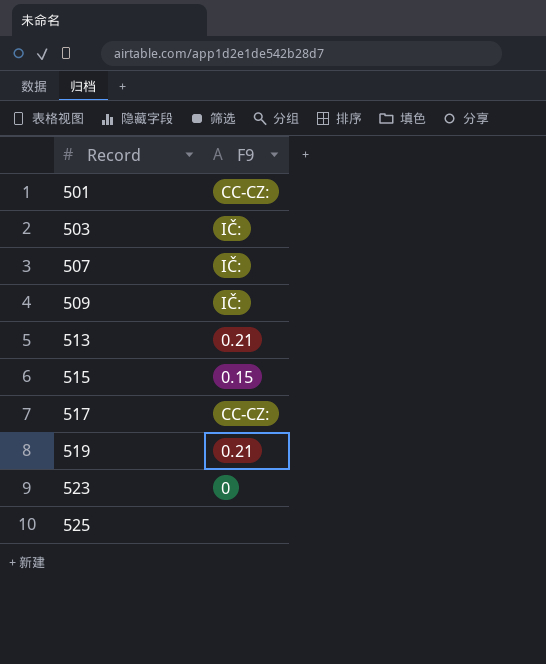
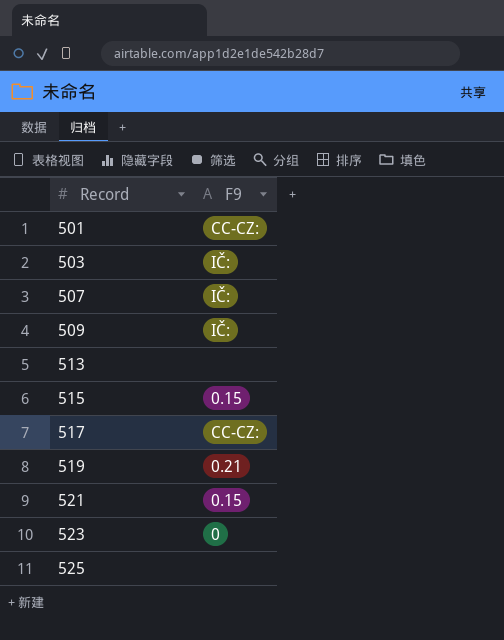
513 | F9: 0.21 -> none
row 521: none -> 0.15

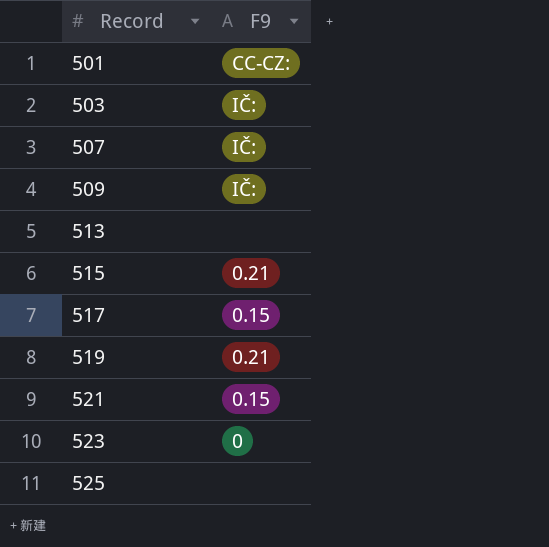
515 | F9: 0.15 -> 0.21
517 | F9: CC-CZ: -> 0.15

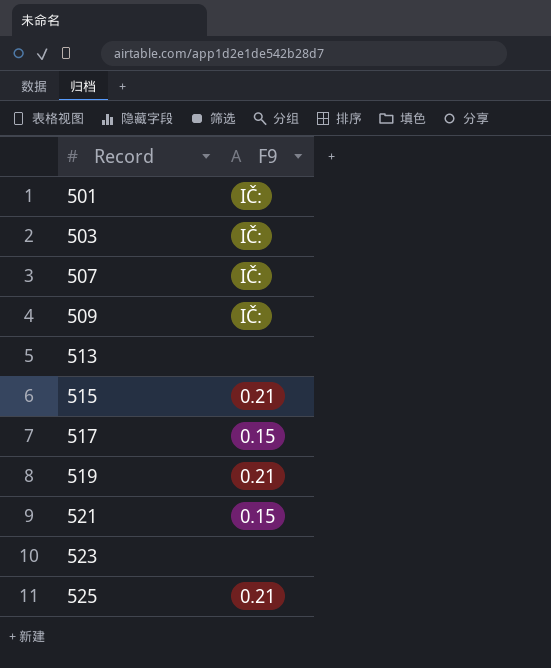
501 | F9: CC-CZ: -> IČ:
523 | F9: 0 -> none
525 | F9: none -> 0.21

